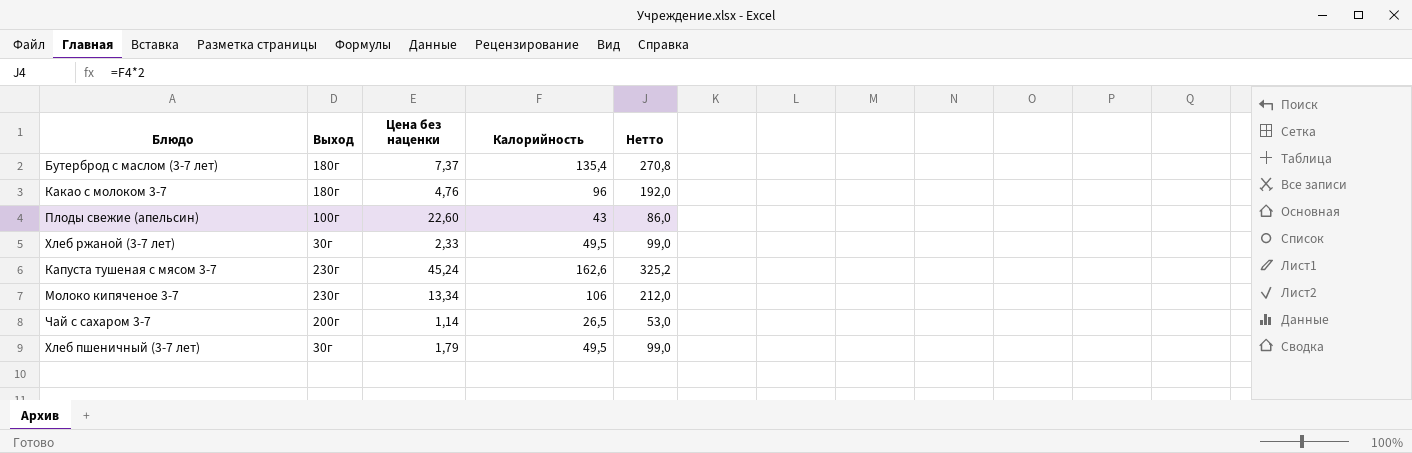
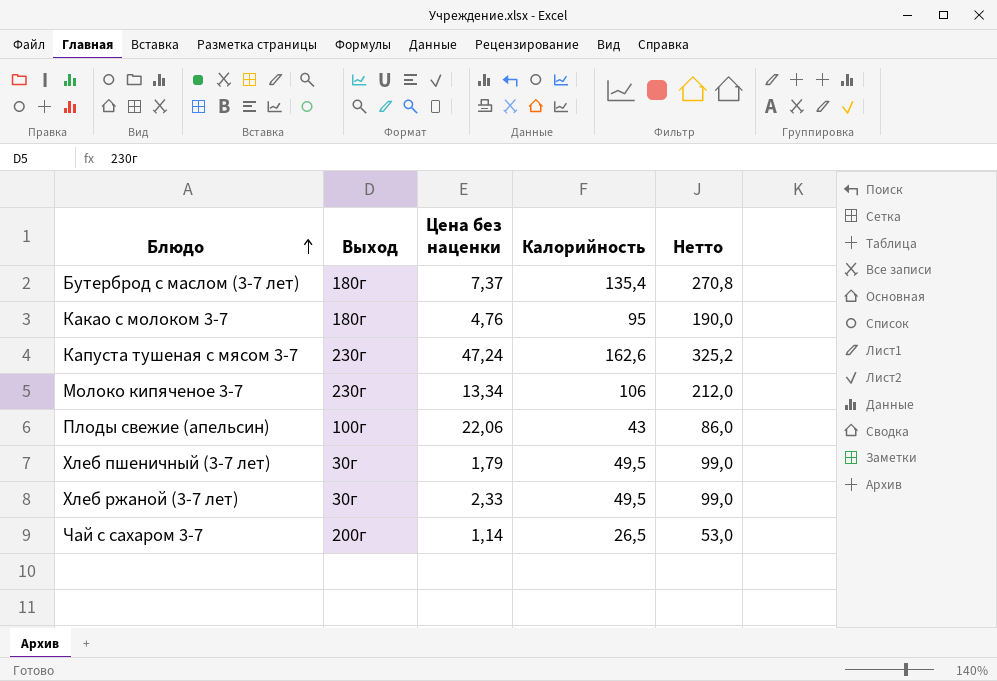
row order: none -> Блюдо ascending
Какао с молоком 3-7 | Калорийность: 96 -> 95
Какао с молоком 3-7 | Нетто: 192,0 -> 190,0
Капуста тушеная с мясом 3-7 | Цена без наценки: 45,24 -> 47,24
Плоды свежие (апельсин) | Цена без наценки: 22,60 -> 22,06

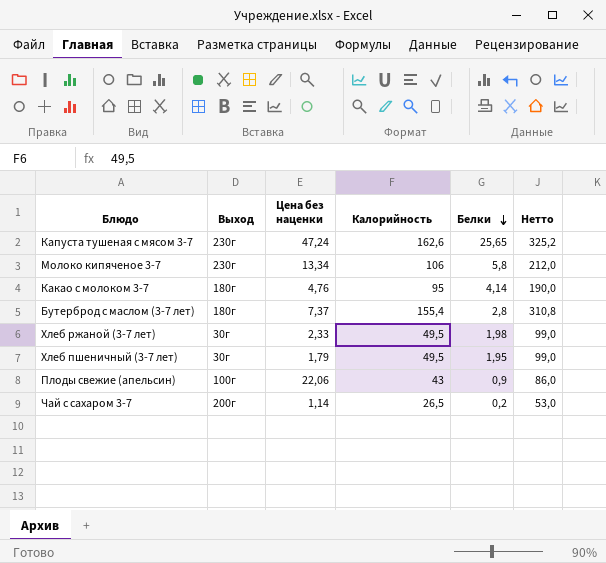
row order: Блюдо ascending -> Белки descending
column Белки | position: none -> 5
Бутерброд с маслом (3-7 лет) | Калорийность: 135,4 -> 155,4
Бутерброд с маслом (3-7 лет) | Нетто: 270,8 -> 310,8

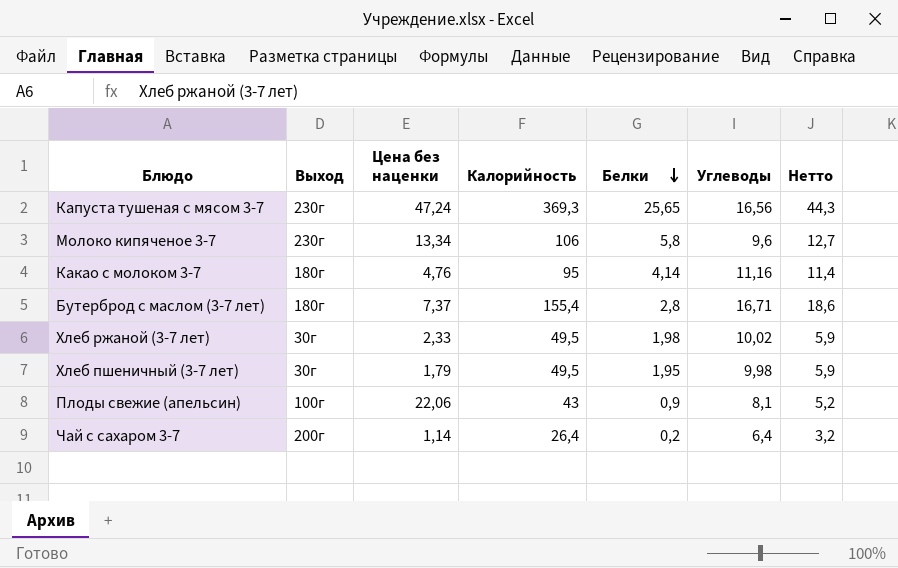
column Углеводы | position: none -> 6
column Нетто | formula: [Калорийность] * 2 -> [Калорийность] * 0,12
Капуста тушеная с мясом 3-7 | Калорийность: 162,6 -> 369,3
Чай с сахаром 3-7 | Калорийность: 26,5 -> 26,4

